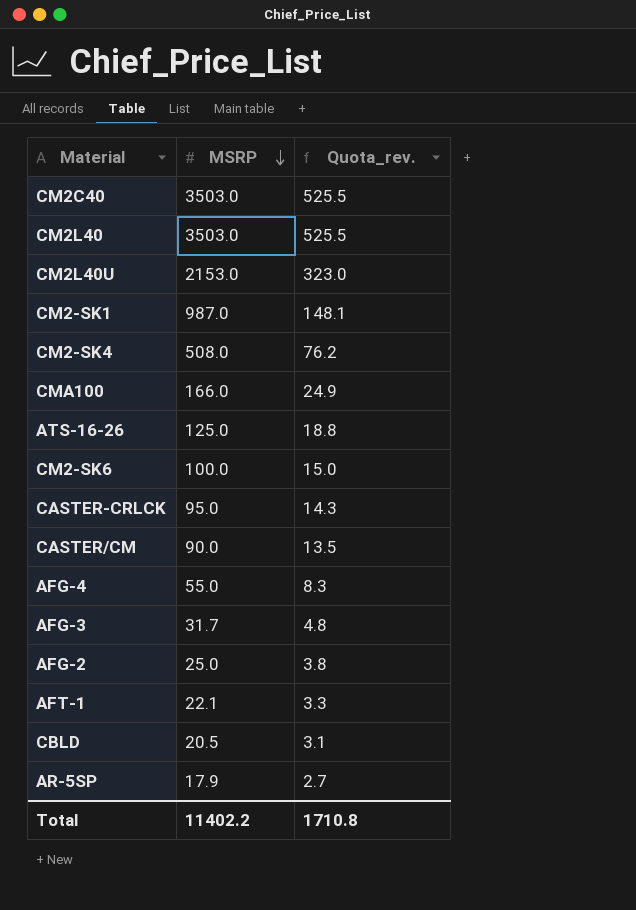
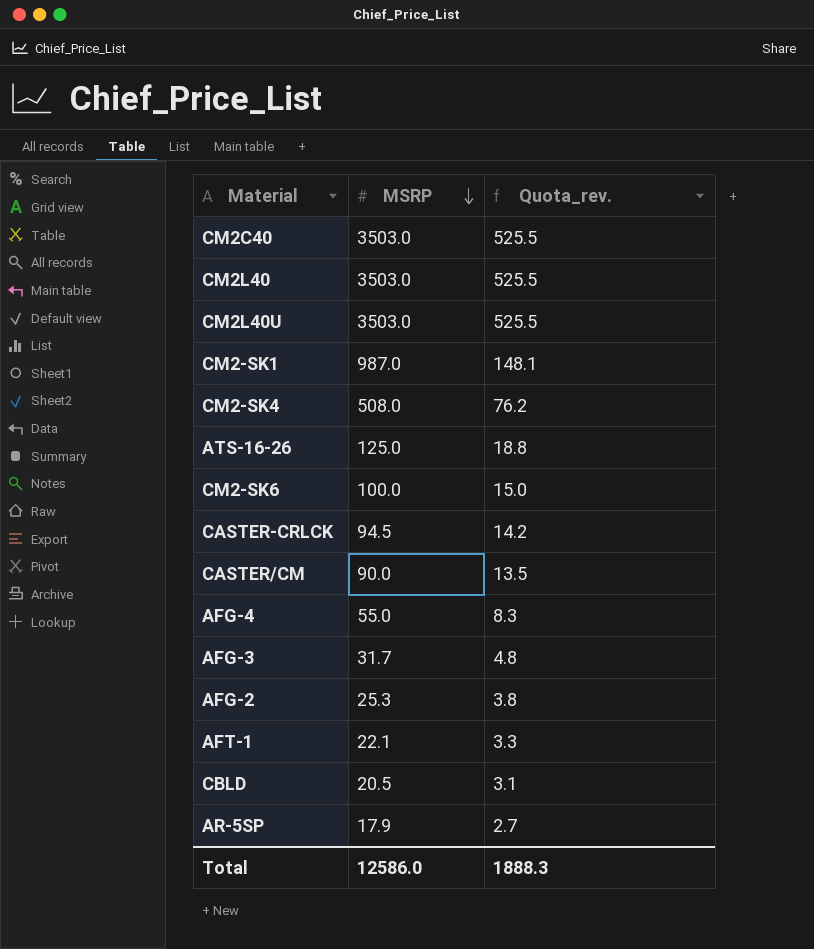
row CMA100: 166.0 | 24.9 -> none
CM2L40U | MSRP: 2153.0 -> 3503.0
CM2L40U | Quota_rev.: 323.0 -> 525.5
CASTER-CRLCK | MSRP: 95.0 -> 94.5
CASTER-CRLCK | Quota_rev.: 14.3 -> 14.2
AFG-2 | MSRP: 25.0 -> 25.3
Total | MSRP: 11402.2 -> 12586.0
Total | Quota_rev.: 1710.8 -> 1888.3

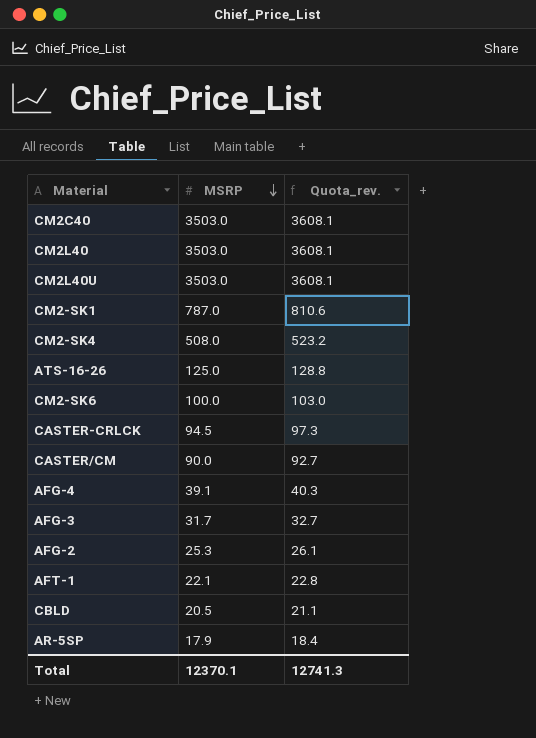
column Quota_rev. | formula: [MSRP] * 0.15 -> [MSRP] * 1.03
CM2-SK1 | MSRP: 987.0 -> 787.0
AFG-4 | MSRP: 55.0 -> 39.1
Total | MSRP: 12586.0 -> 12370.1
Total | Quota_rev.: 1888.3 -> 12741.3

